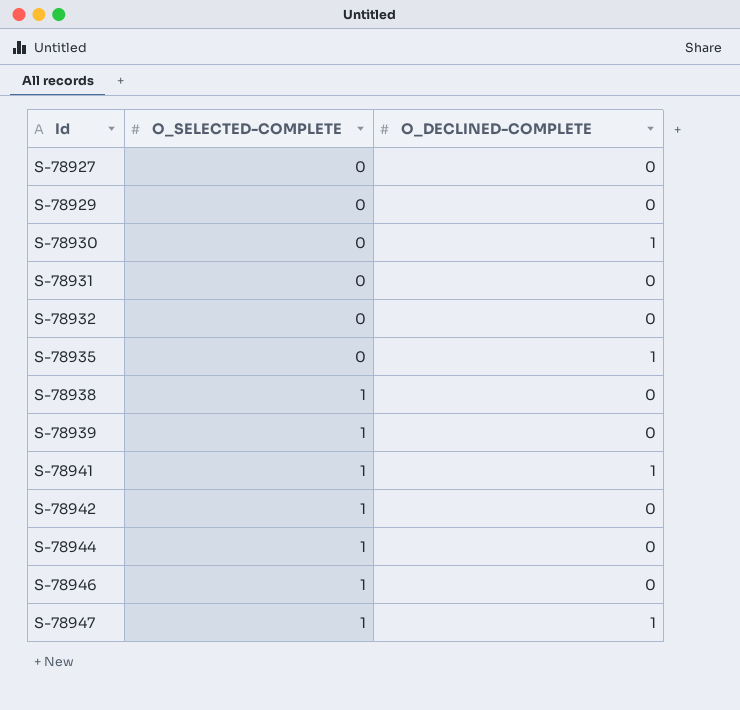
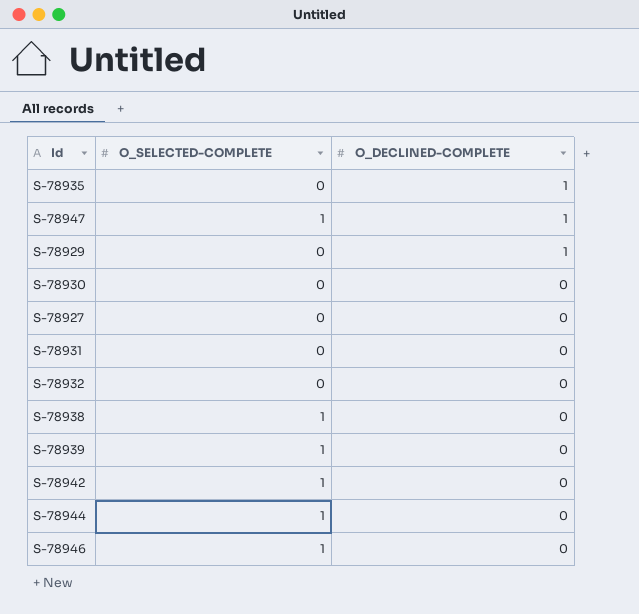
row order: Id ascending -> O_DECLINED-COMPLETE descending
row S-78941: 1 | 1 -> none
S-78929 | O_DECLINED-COMPLETE: 0 -> 1
S-78930 | O_DECLINED-COMPLETE: 1 -> 0

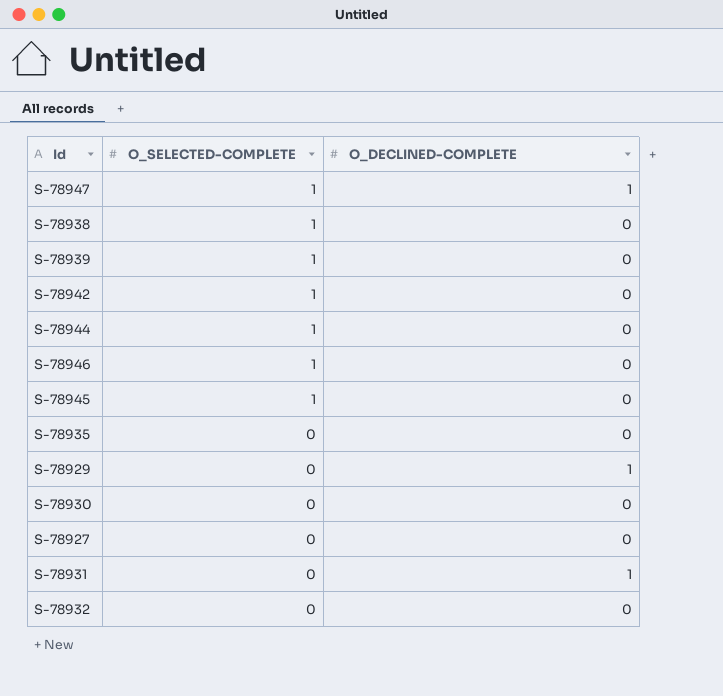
row order: O_DECLINED-COMPLETE descending -> O_SELECTED-COMPLETE descending
row S-78945: none -> 1 | 0
S-78935 | O_DECLINED-COMPLETE: 1 -> 0
S-78931 | O_DECLINED-COMPLETE: 0 -> 1

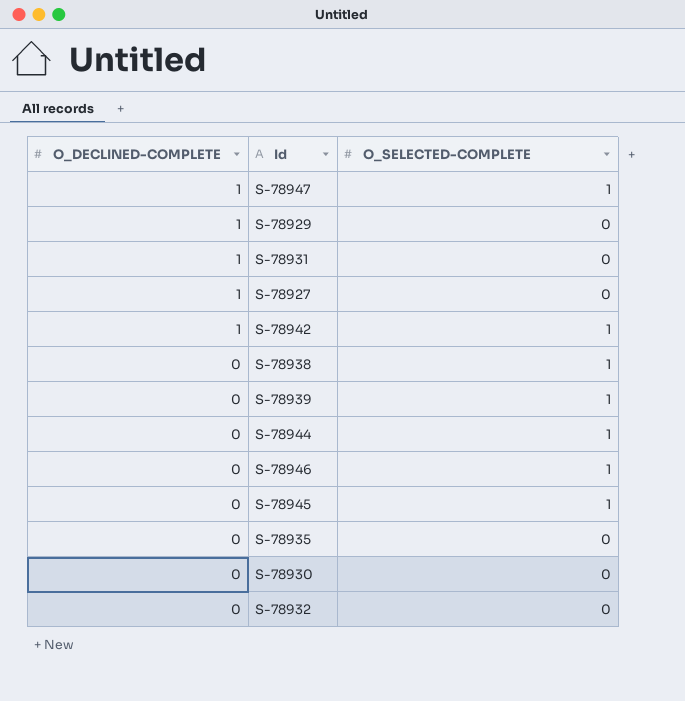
row order: O_SELECTED-COMPLETE descending -> O_DECLINED-COMPLETE descending
column O_DECLINED-COMPLETE | position: 3 -> 1
S-78927 | O_DECLINED-COMPLETE: 0 -> 1
S-78942 | O_DECLINED-COMPLETE: 0 -> 1

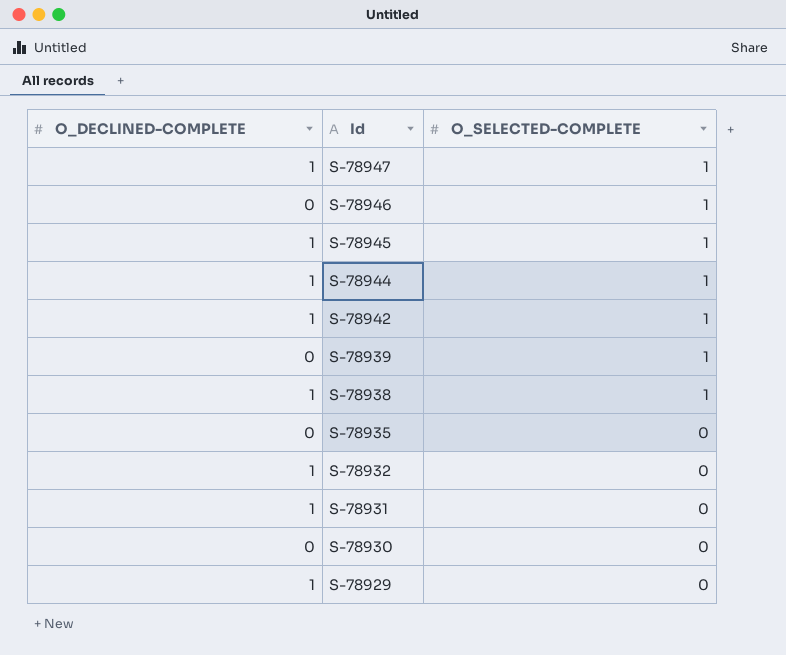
row order: O_DECLINED-COMPLETE descending -> Id descending
row S-78927: 1 | 0 -> none
S-78945 | O_DECLINED-COMPLETE: 0 -> 1
S-78944 | O_DECLINED-COMPLETE: 0 -> 1
S-78938 | O_DECLINED-COMPLETE: 0 -> 1
S-78932 | O_DECLINED-COMPLETE: 0 -> 1

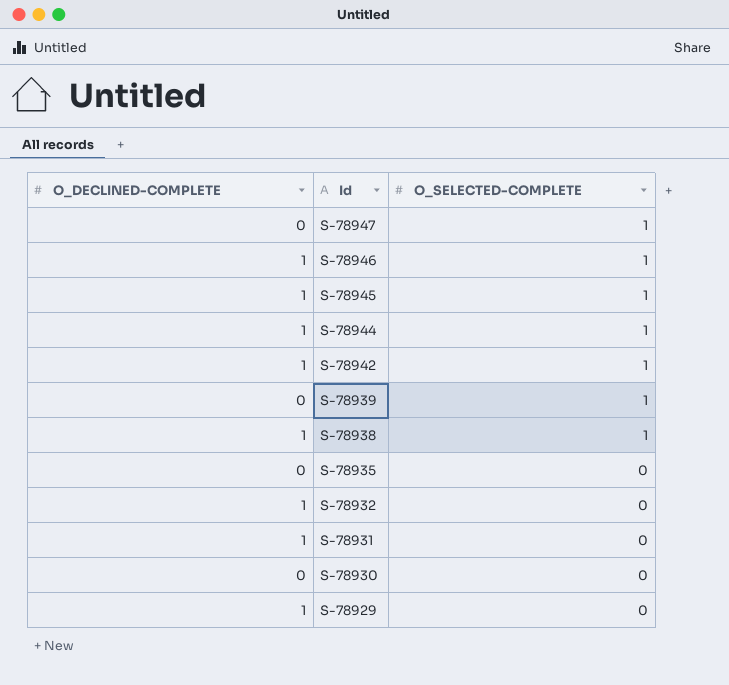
S-78947 | O_DECLINED-COMPLETE: 1 -> 0
S-78946 | O_DECLINED-COMPLETE: 0 -> 1

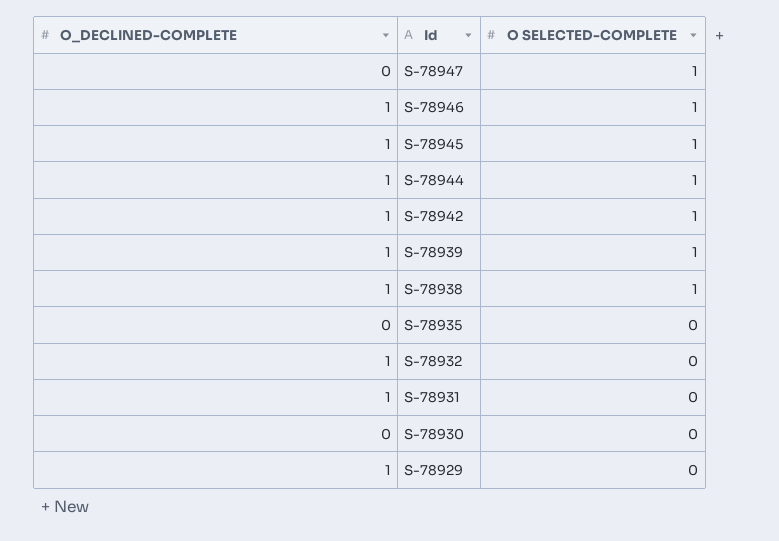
column name: O_SELECTED-COMPLETE -> O SELECTED-COMPLETE
S-78939 | O_DECLINED-COMPLETE: 0 -> 1

